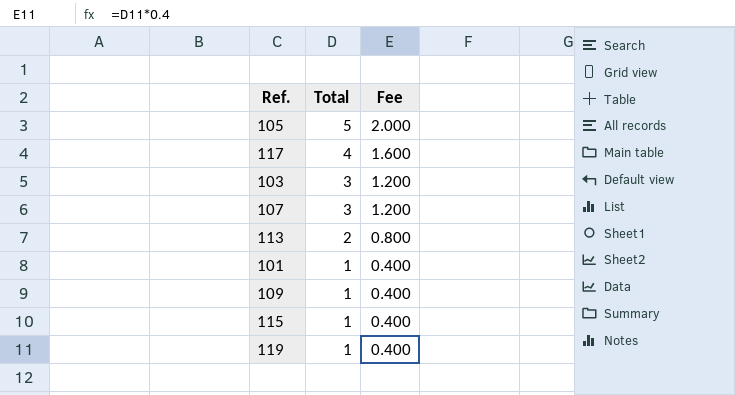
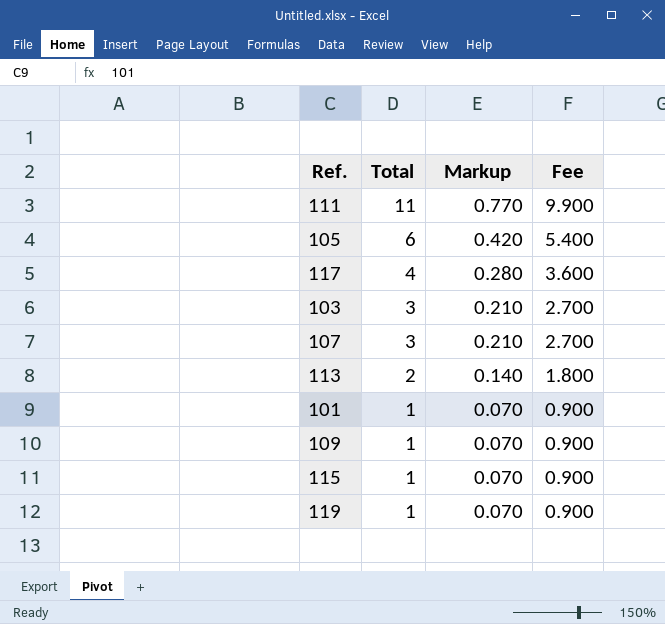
column Markup | formula: none -> [Total] * 0.07
column Fee | formula: [Total] * 0.4 -> [Total] * 0.9
row 111: none -> 11 | 0.770 | 9.900
105 | Total: 5 -> 6

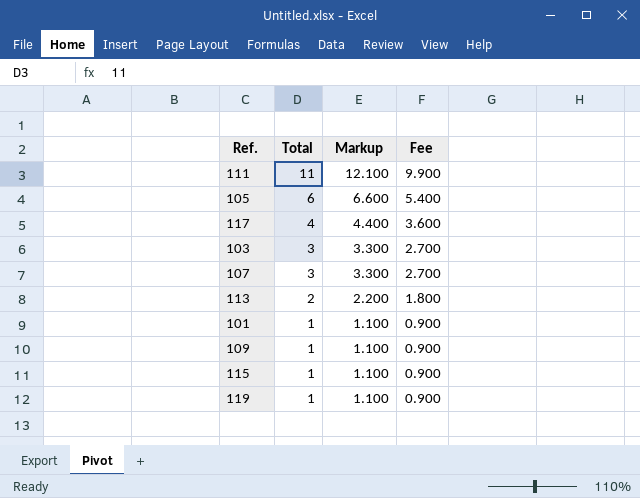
column Markup | formula: [Total] * 0.07 -> [Total] * 1.1

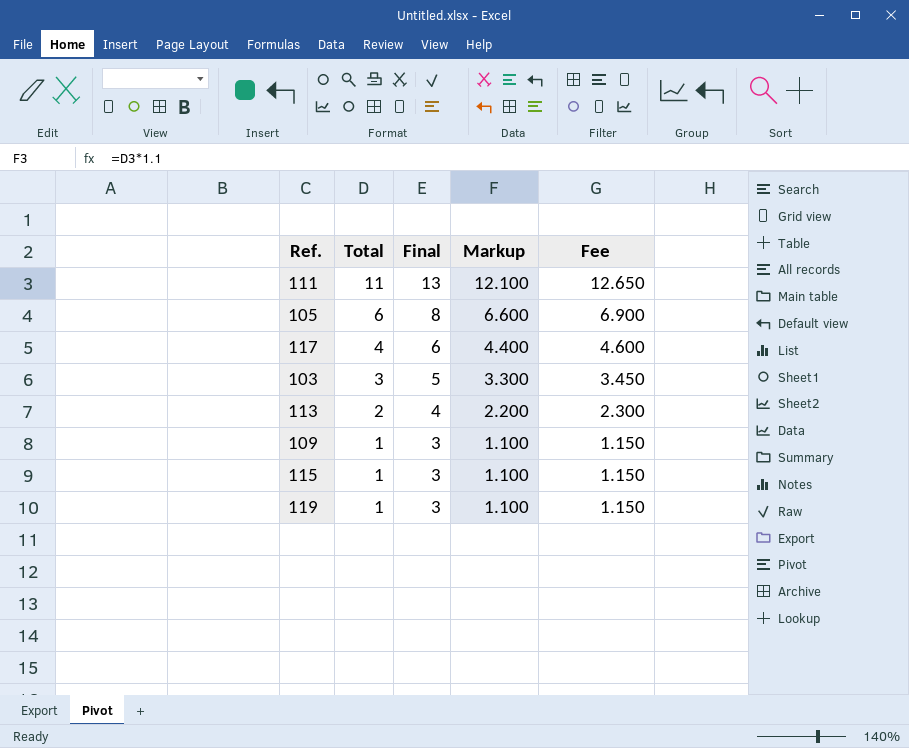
column Final | formula: none -> [Total] + 2
column Fee | formula: [Total] * 0.9 -> [Total] * 1.15
row 107: 3 | 3.300 | 2.700 -> none
row 101: 1 | 1.100 | 0.900 -> none

